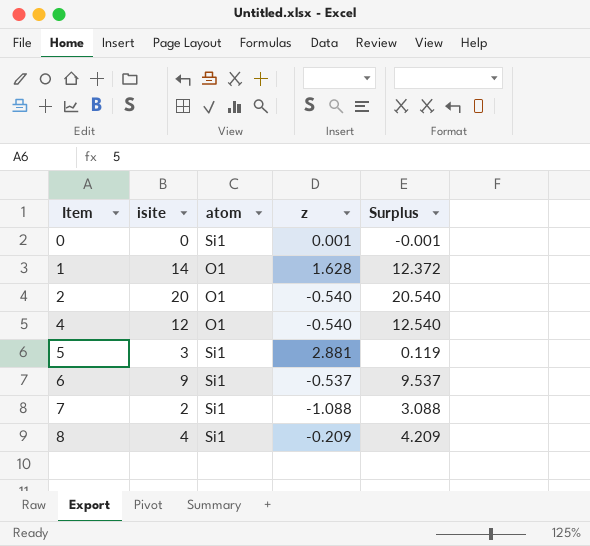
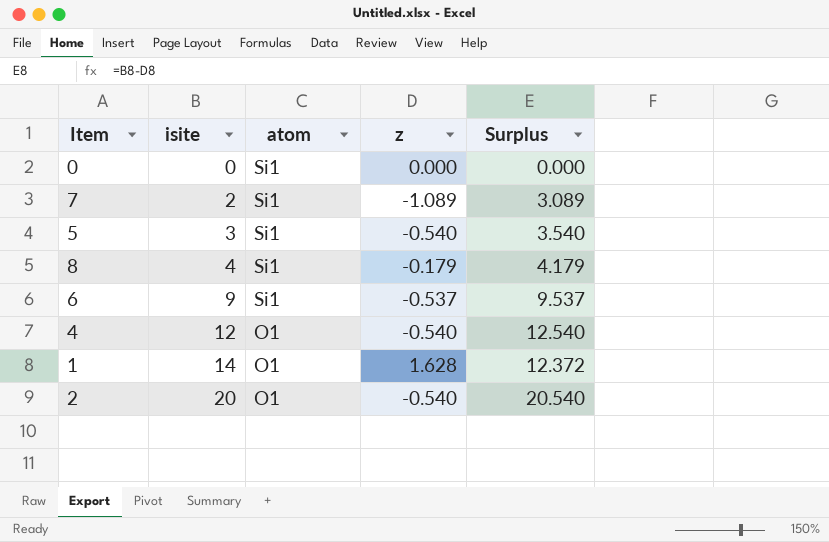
row order: Item ascending -> isite ascending
0 | z: 0.001 -> 0.000
0 | Surplus: -0.001 -> 0.000
7 | z: -1.088 -> -1.089
7 | Surplus: 3.088 -> 3.089
5 | z: 2.881 -> -0.540
5 | Surplus: 0.119 -> 3.540
8 | z: -0.209 -> -0.179
8 | Surplus: 4.209 -> 4.179

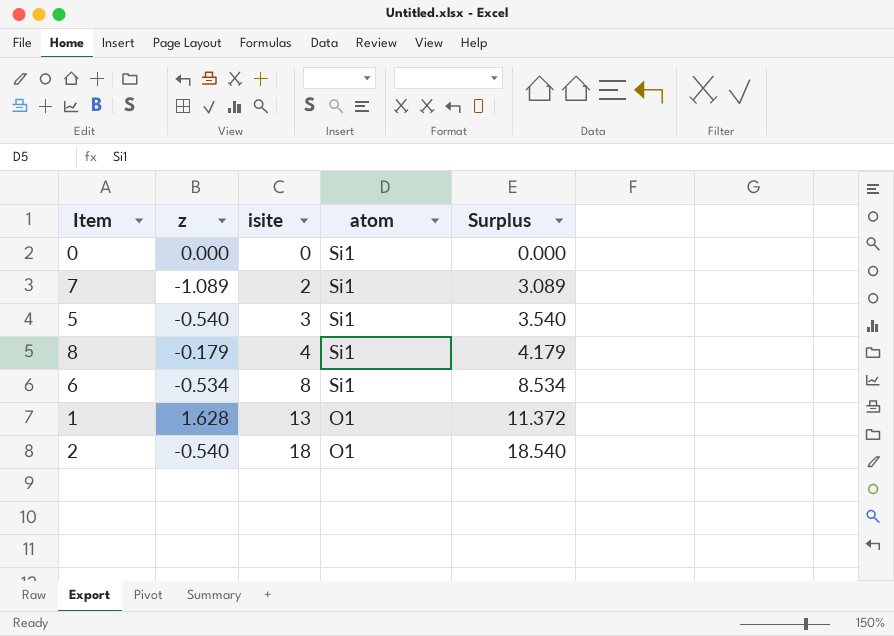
column z | position: 4 -> 2
row 4: 12 | O1 | -0.540 | 12.540 -> none
6 | z: -0.537 -> -0.534
6 | isite: 9 -> 8
6 | Surplus: 9.537 -> 8.534
1 | isite: 14 -> 13
1 | Surplus: 12.372 -> 11.372
2 | isite: 20 -> 18
2 | Surplus: 20.540 -> 18.540

